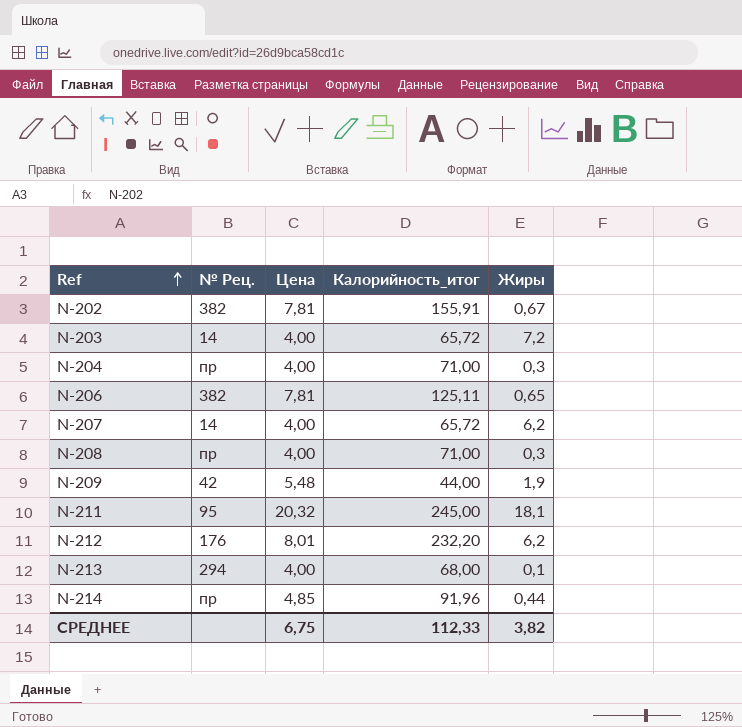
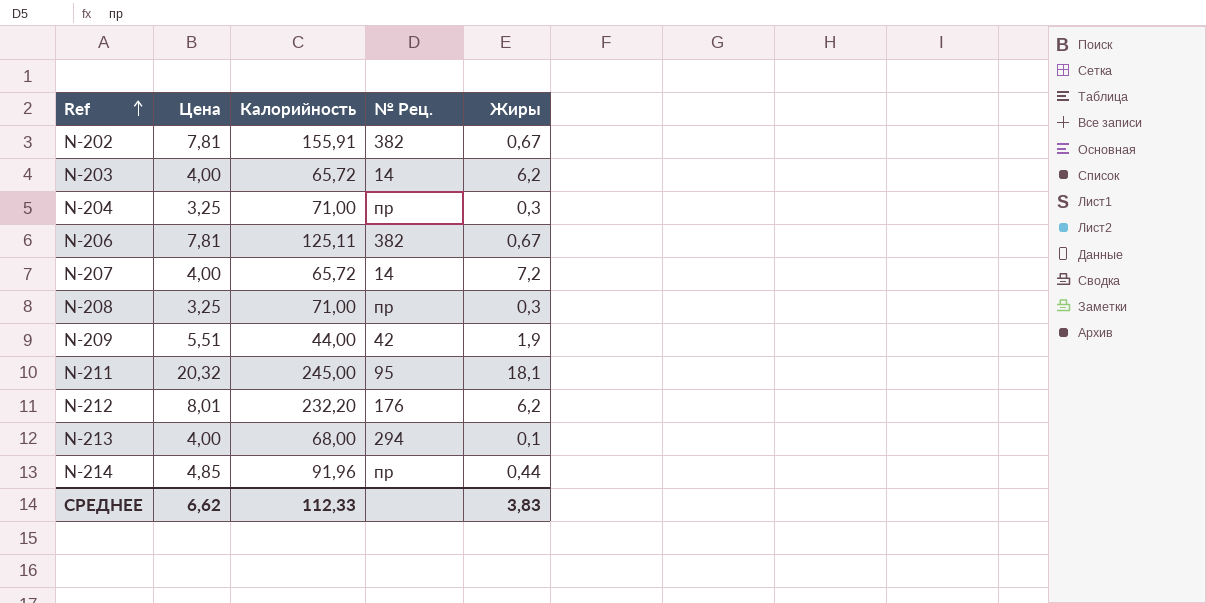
column name: Калорийность_итог -> Калорийность
column № Рец. | position: 2 -> 4
N-203 | Жиры: 7,2 -> 6,2
N-204 | Цена: 4,00 -> 3,25
N-206 | Жиры: 0,65 -> 0,67
N-207 | Жиры: 6,2 -> 7,2
N-208 | Цена: 4,00 -> 3,25
N-209 | Цена: 5,48 -> 5,51
СРЕДНЕЕ | Цена: 6,75 -> 6,62
СРЕДНЕЕ | Жиры: 3,82 -> 3,83

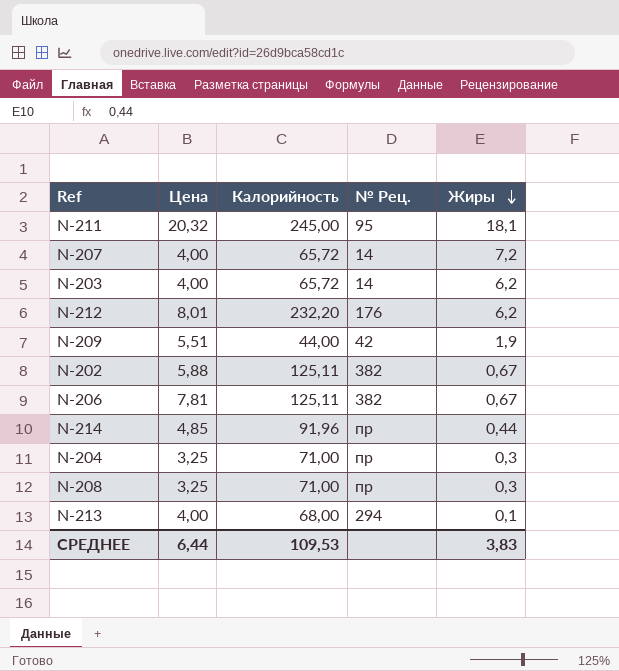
row order: Ref ascending -> Жиры descending
N-202 | Цена: 7,81 -> 5,88
N-202 | Калорийность: 155,91 -> 125,11
СРЕДНЕЕ | Цена: 6,62 -> 6,44
СРЕДНЕЕ | Калорийность: 112,33 -> 109,53

